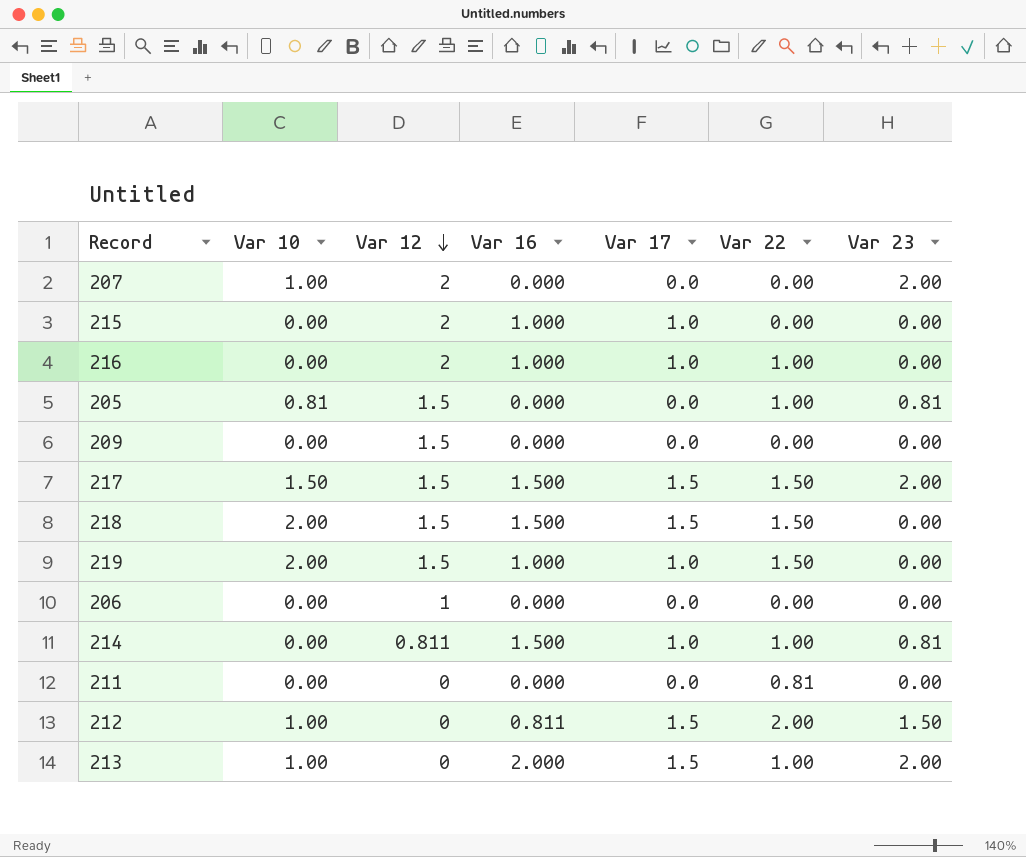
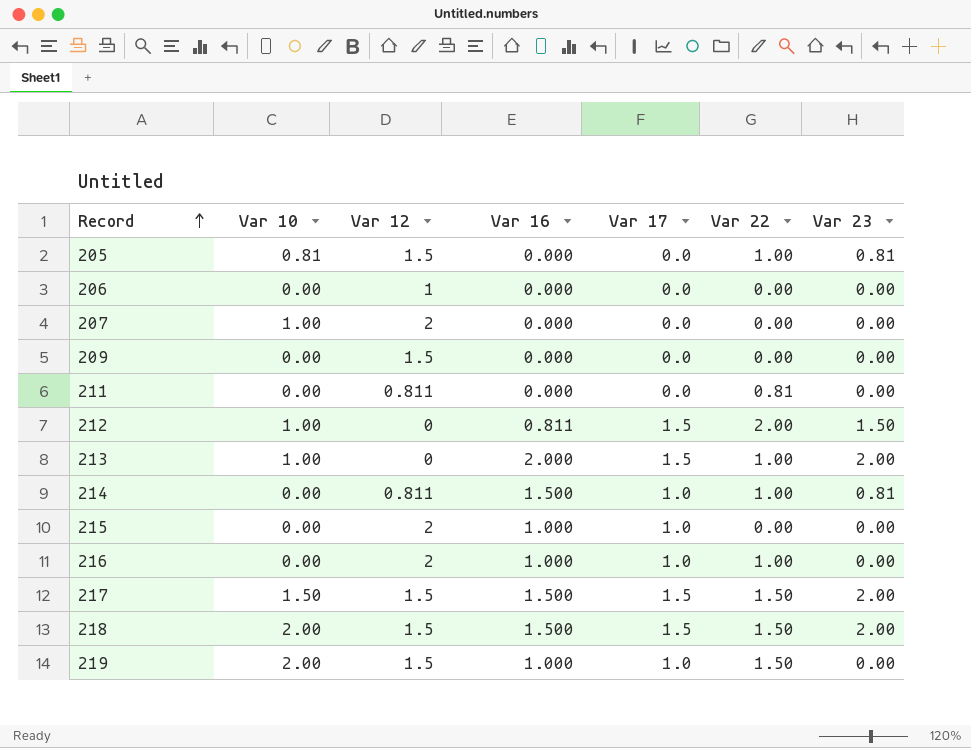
row order: Var 12 descending -> Record ascending
207 | Var 23: 2.00 -> 0.00
211 | Var 12: 0 -> 0.811
218 | Var 23: 0.00 -> 2.00

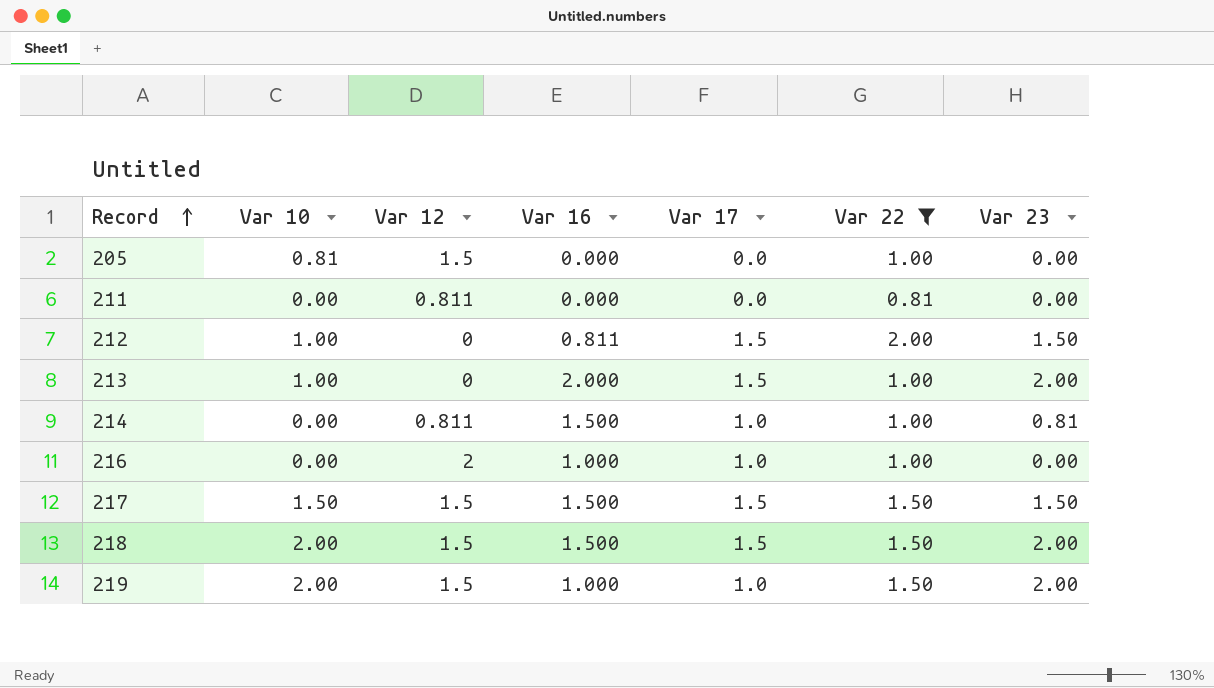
filter: none -> Var 22 != 0.00
205 | Var 23: 0.81 -> 0.00
217 | Var 23: 2.00 -> 1.50
219 | Var 23: 0.00 -> 2.00

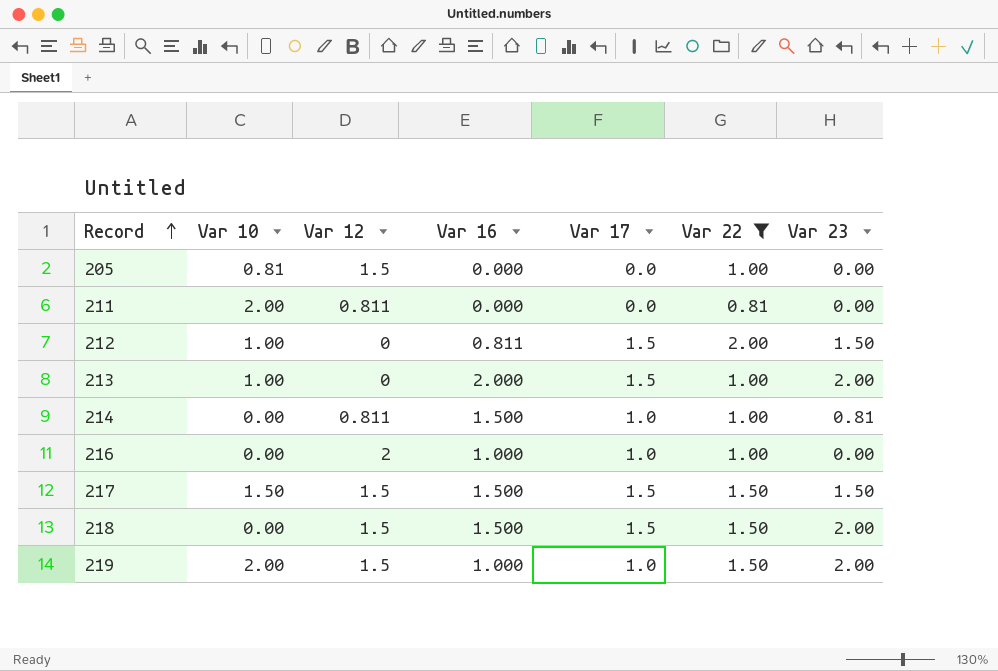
211 | Var 10: 0.00 -> 2.00
218 | Var 10: 2.00 -> 0.00

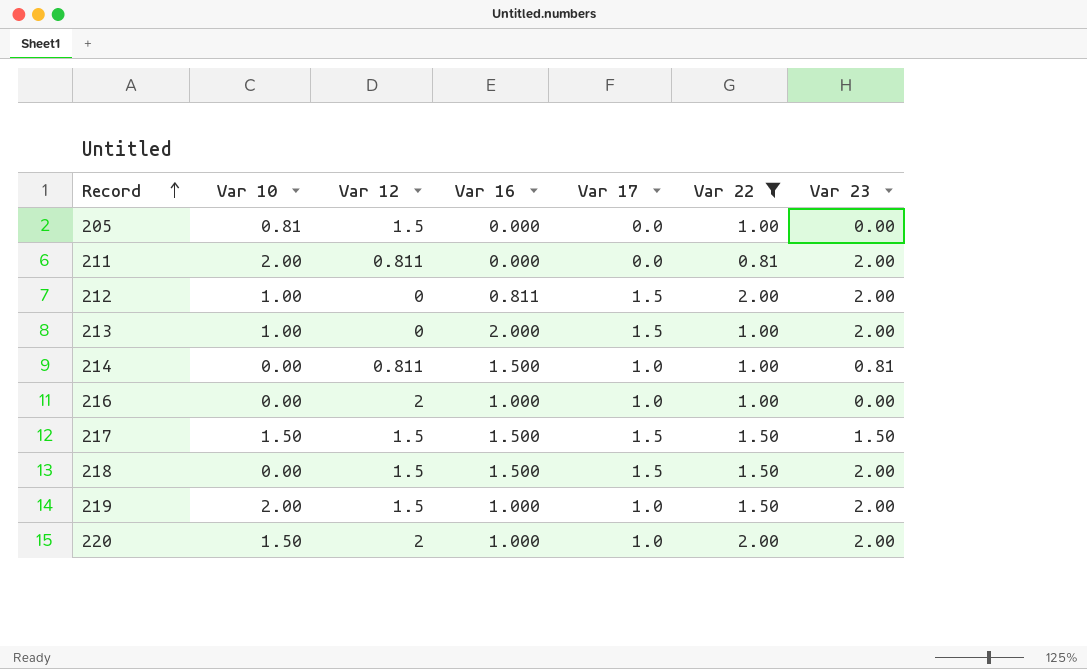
211 | Var 23: 0.00 -> 2.00
212 | Var 23: 1.50 -> 2.00
row 220: none -> 1.50 | 2 | 1.000 | 1.0 | 2.00 | 2.00

